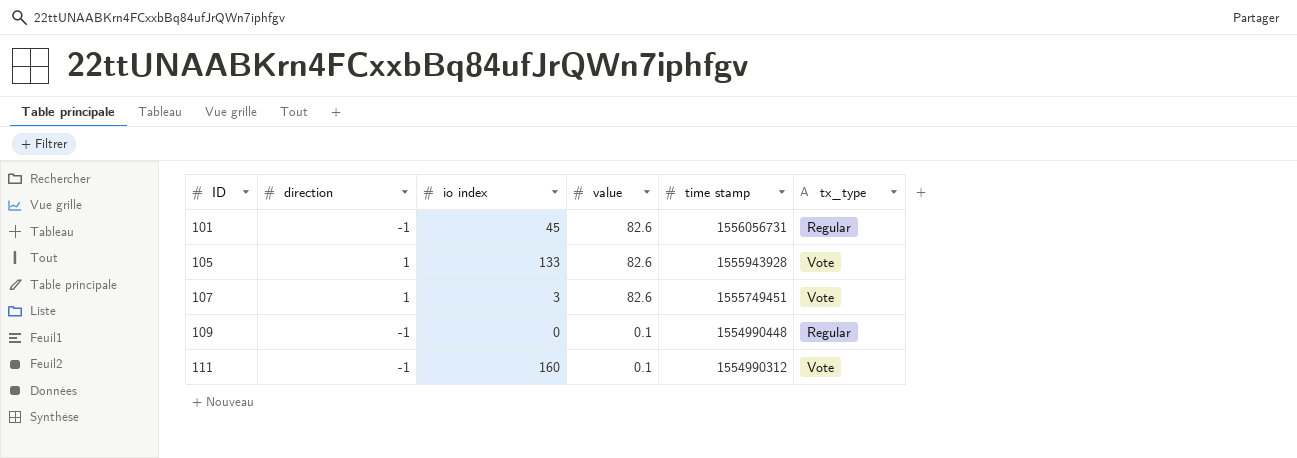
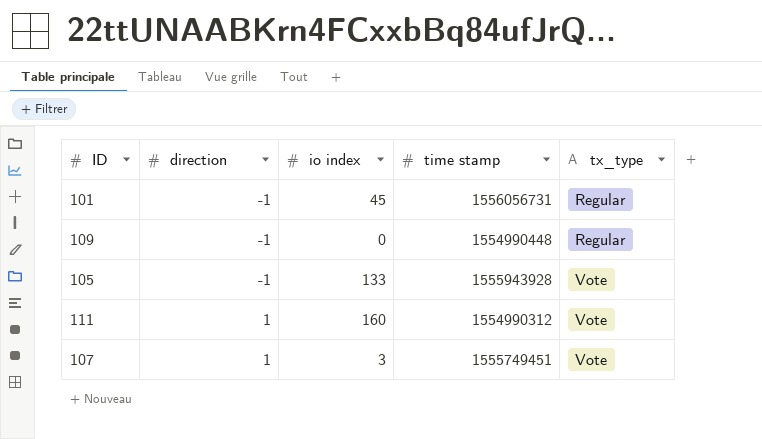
row order: ID ascending -> direction ascending
column value | position: 4 -> none
105 | direction: 1 -> -1
111 | direction: -1 -> 1

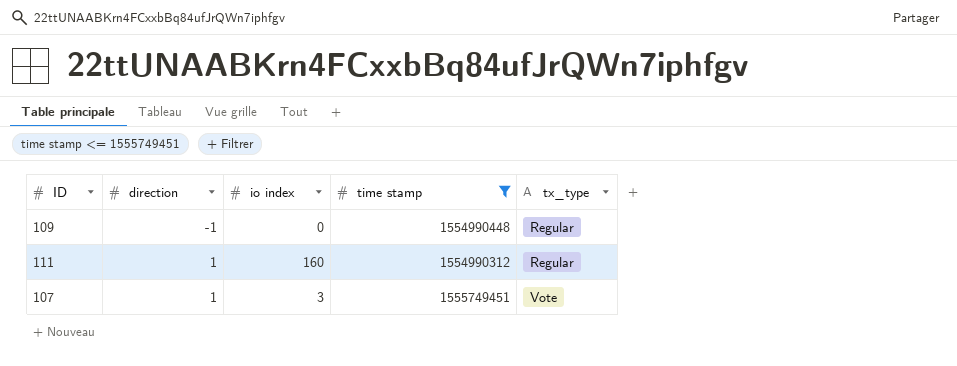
filter: none -> time stamp <= 1555749451
111 | tx_type: Vote -> Regular

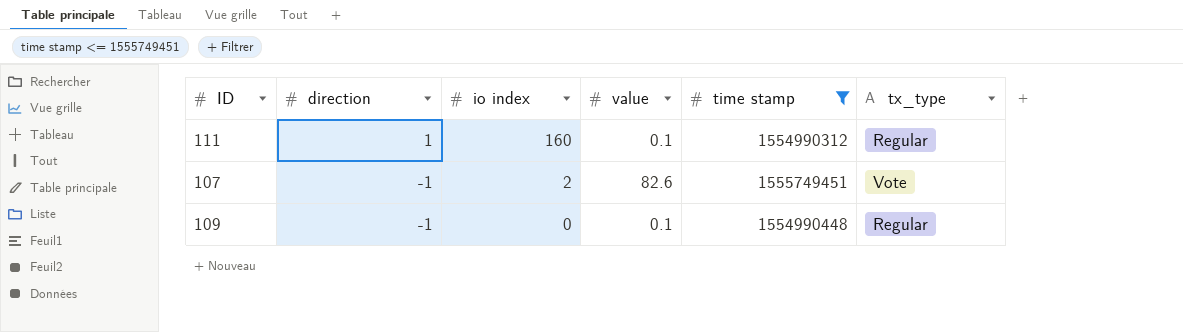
row order: direction ascending -> direction descending
column value | position: none -> 4
107 | direction: 1 -> -1
107 | io index: 3 -> 2

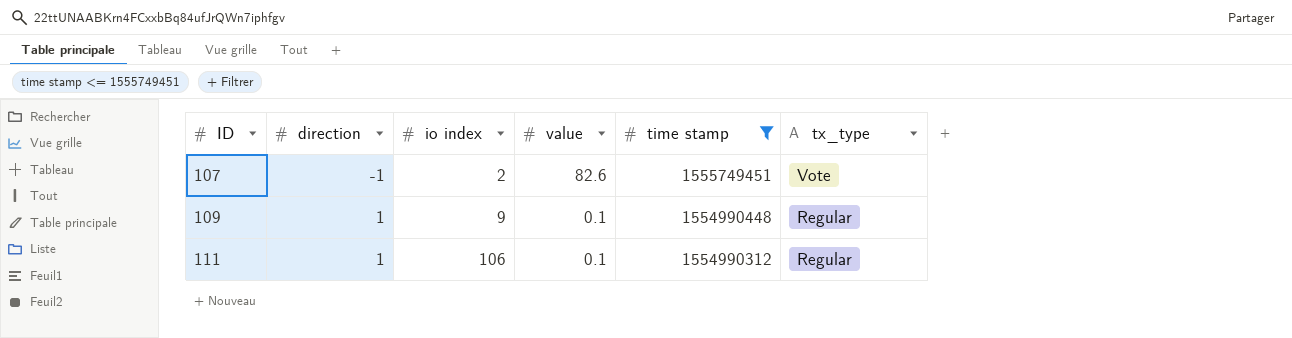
row order: direction descending -> ID ascending
109 | direction: -1 -> 1
109 | io index: 0 -> 9
111 | io index: 160 -> 106

